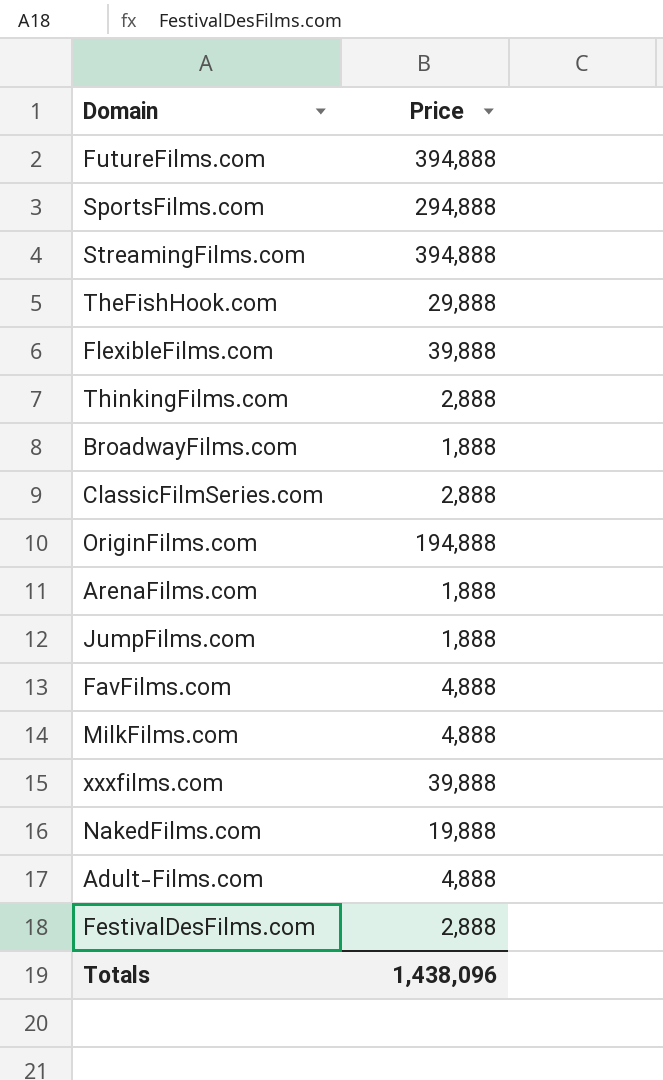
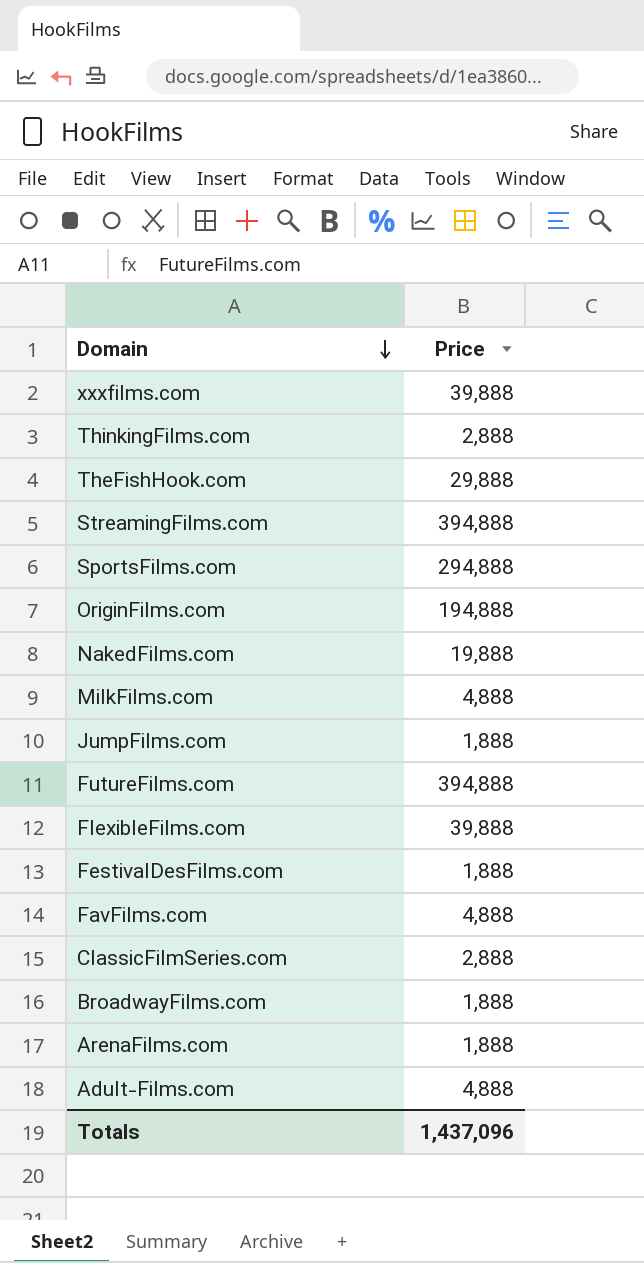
row order: none -> Domain descending
FestivalDesFilms.com | Price: 2,888 -> 1,888
Totals | Price: 1,438,096 -> 1,437,096

